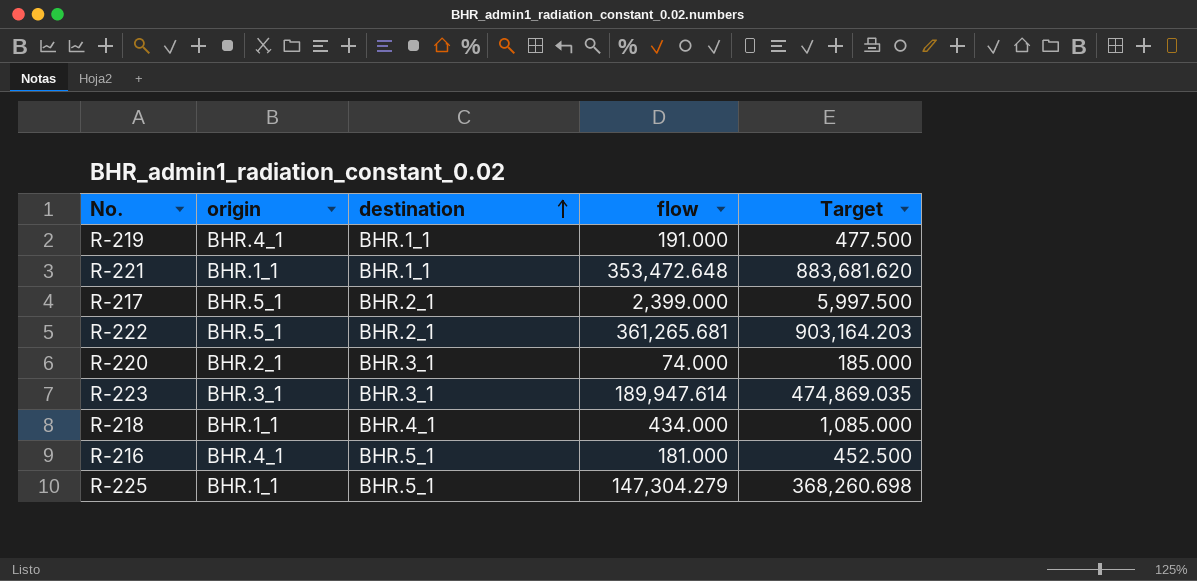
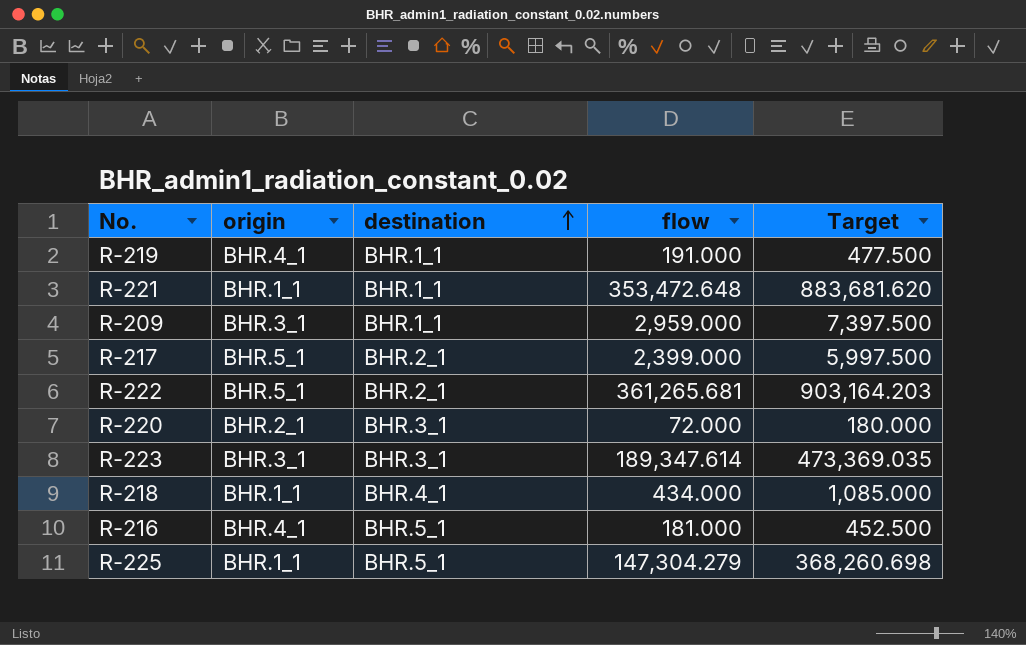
row R-209: none -> BHR.3_1 | BHR.1_1 | 2,959.000 | 7,397.500
R-220 | flow: 74.000 -> 72.000
R-220 | Target: 185.000 -> 180.000
R-223 | flow: 189,947.614 -> 189,347.614
R-223 | Target: 474,869.035 -> 473,369.035

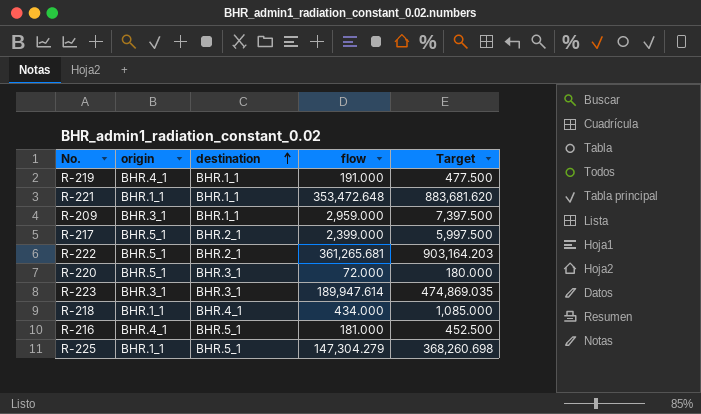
R-220 | origin: BHR.2_1 -> BHR.5_1
R-223 | flow: 189,347.614 -> 189,947.614
R-223 | Target: 473,369.035 -> 474,869.035

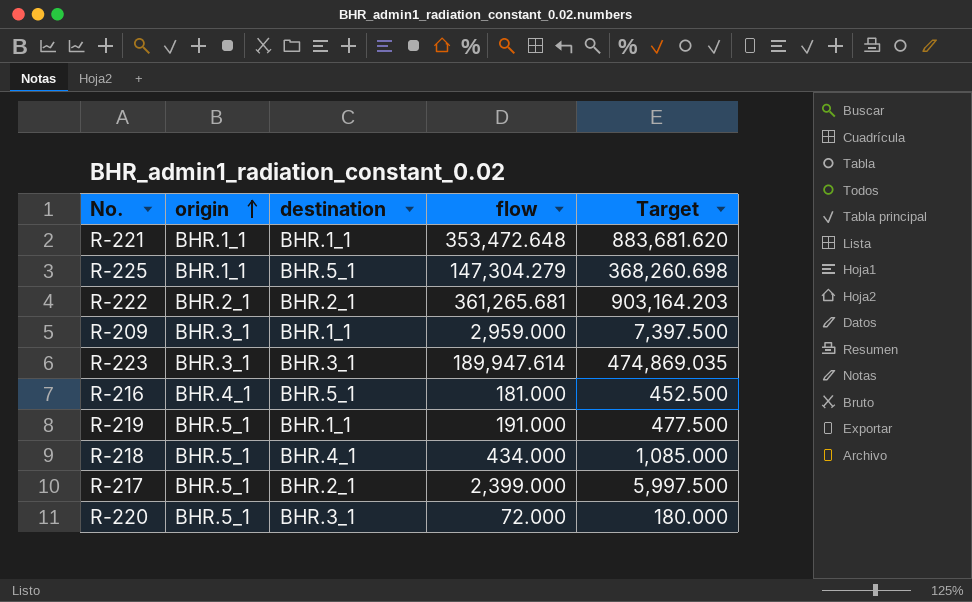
row order: destination ascending -> origin ascending
R-222 | origin: BHR.5_1 -> BHR.2_1
R-219 | origin: BHR.4_1 -> BHR.5_1
R-218 | origin: BHR.1_1 -> BHR.5_1

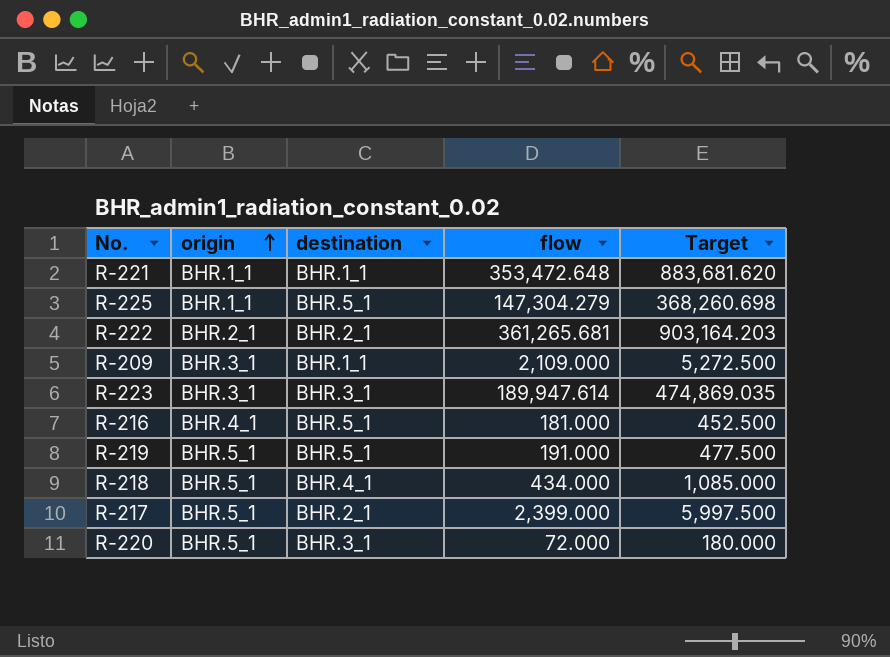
R-209 | flow: 2,959.000 -> 2,109.000
R-209 | Target: 7,397.500 -> 5,272.500
R-219 | destination: BHR.1_1 -> BHR.5_1

